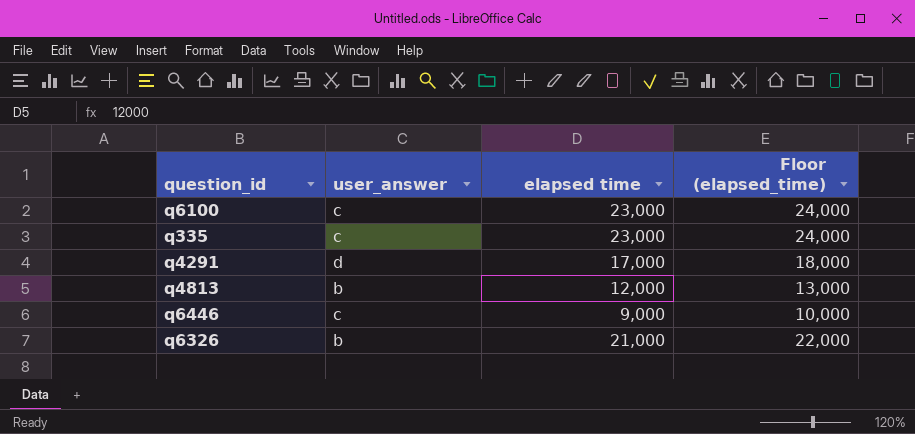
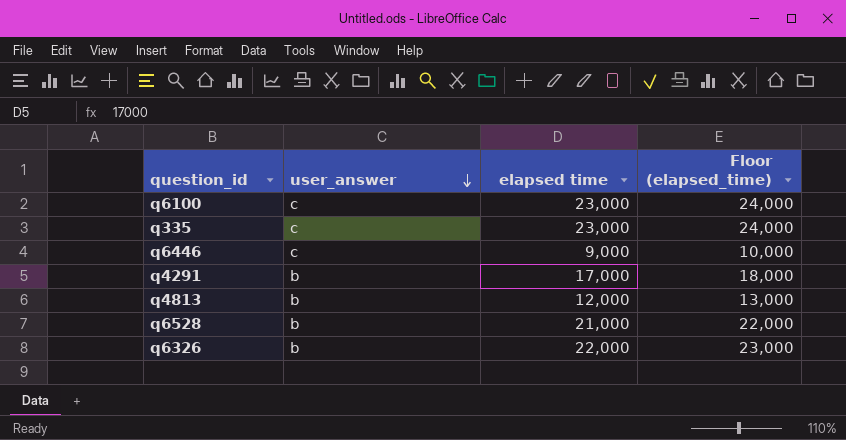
row order: none -> user_answer descending
q4291 | user_answer: d -> b
row q6528: none -> b | 21,000 | 22,000
q6326 | elapsed time: 21,000 -> 22,000
q6326 | Floor (elapsed_time): 22,000 -> 23,000

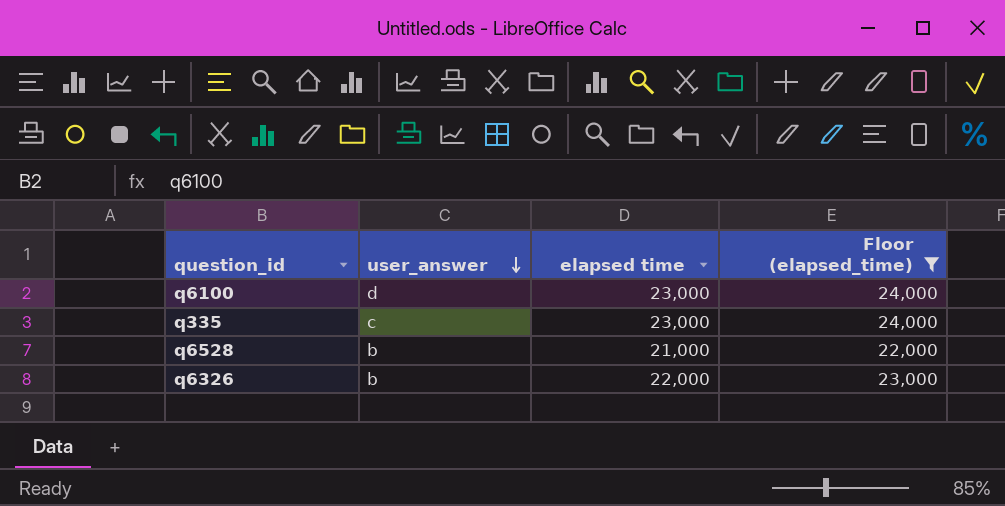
filter: none -> Floor (elapsed_time) >= 22,000
q6100 | user_answer: c -> d

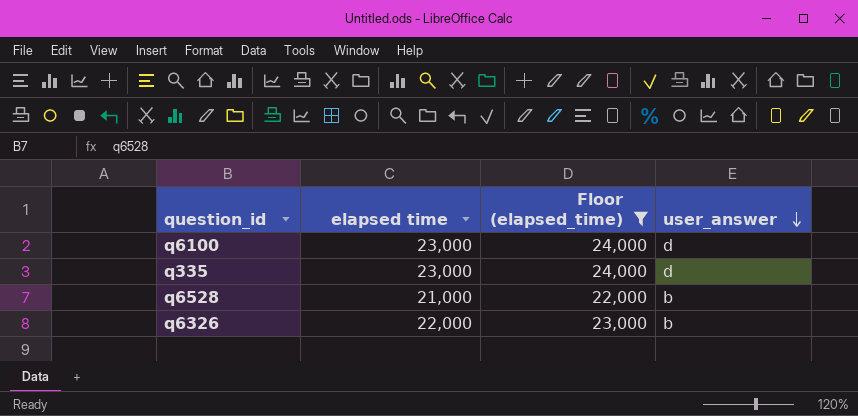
column user_answer | position: 2 -> 4
q335 | user_answer: c -> d

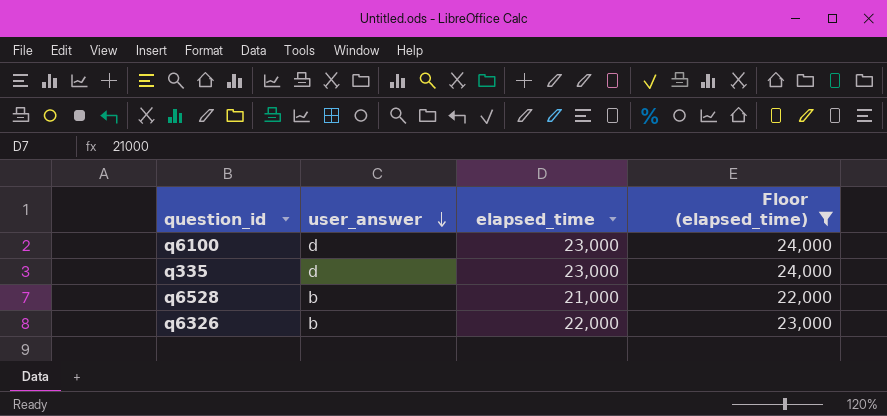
column user_answer | position: 4 -> 2
column name: elapsed time -> elapsed_time

